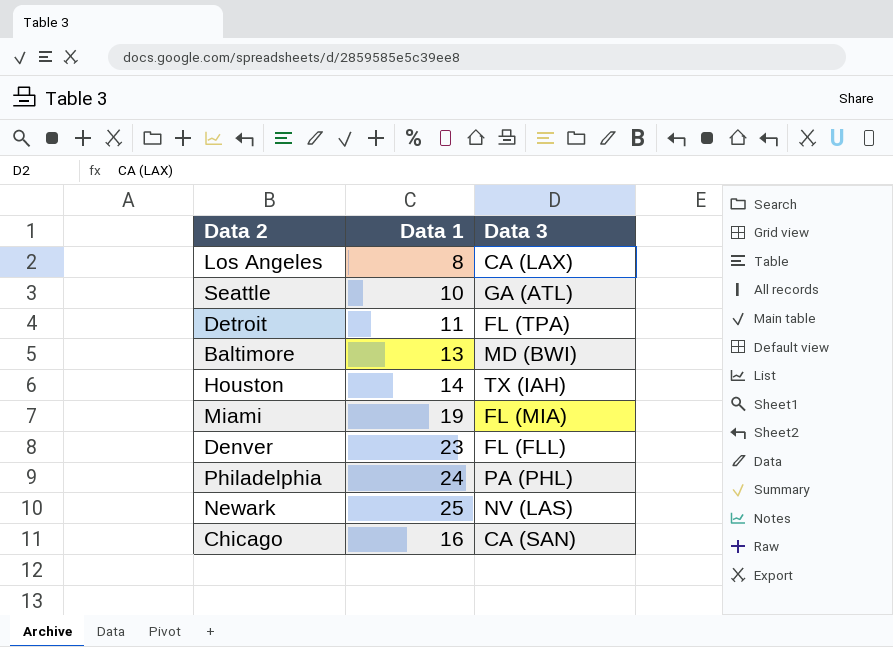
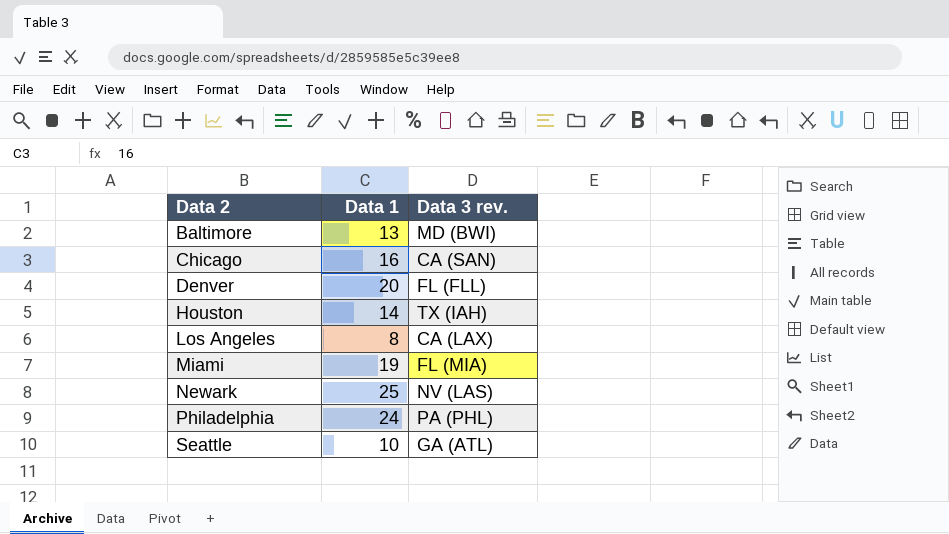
row order: none -> Data 2 ascending
column name: Data 3 -> Data 3 rev.
row Detroit: 11 | FL (TPA) -> none
Denver | Data 1: 23 -> 20

